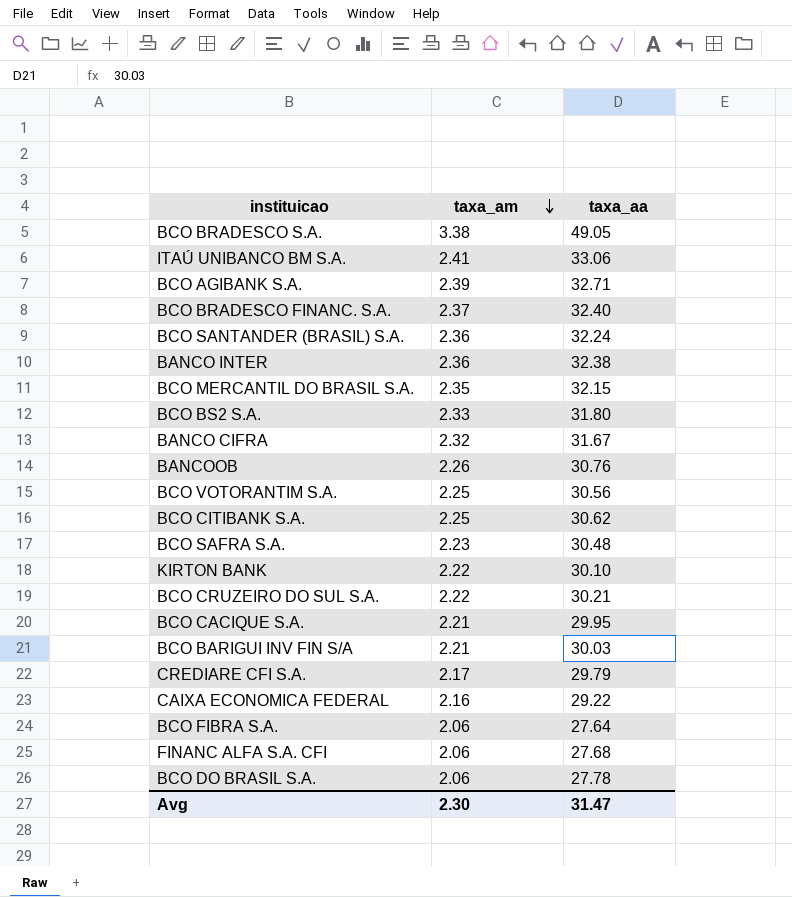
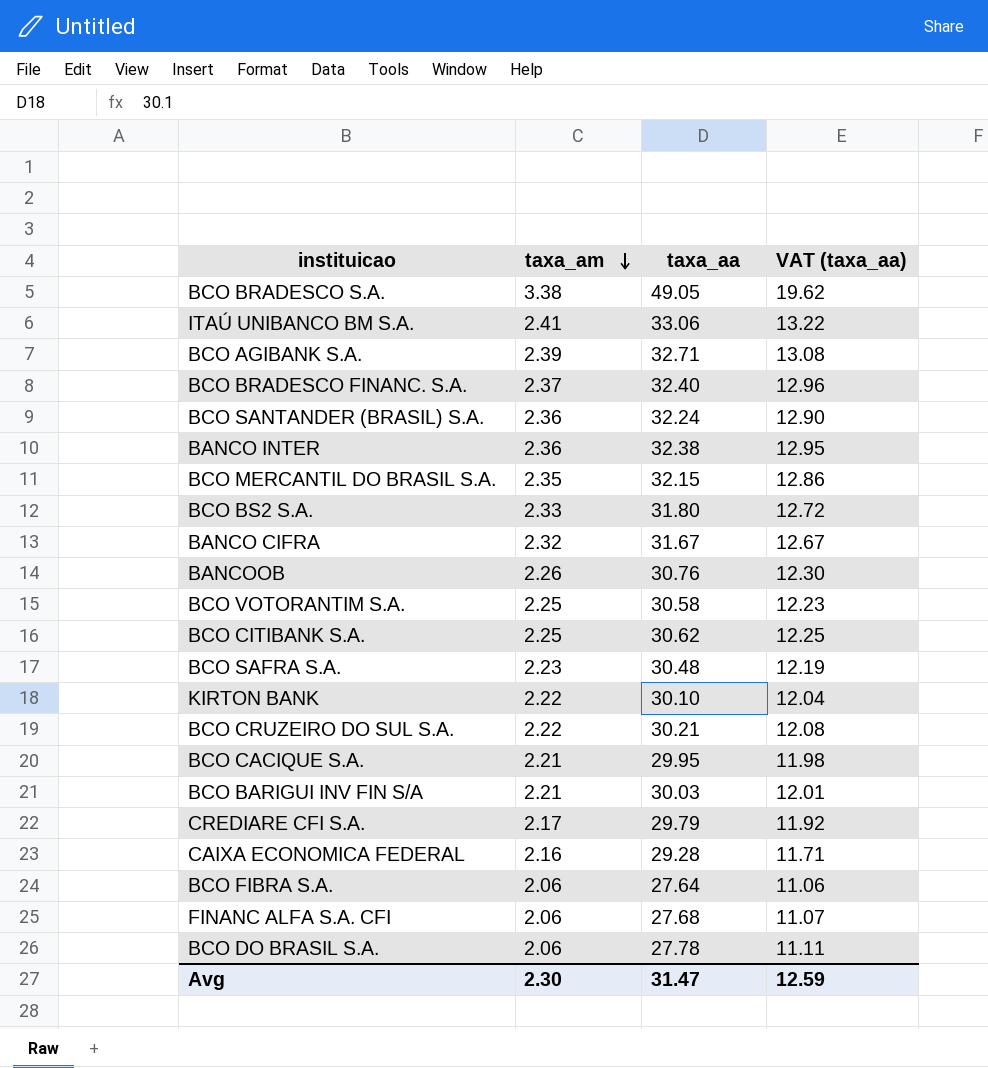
column VAT (taxa_aa) | formula: none -> [taxa_aa] * 0.4
BCO VOTORANTIM S.A. | taxa_aa: 30.56 -> 30.58
CAIXA ECONOMICA FEDERAL | taxa_aa: 29.22 -> 29.28

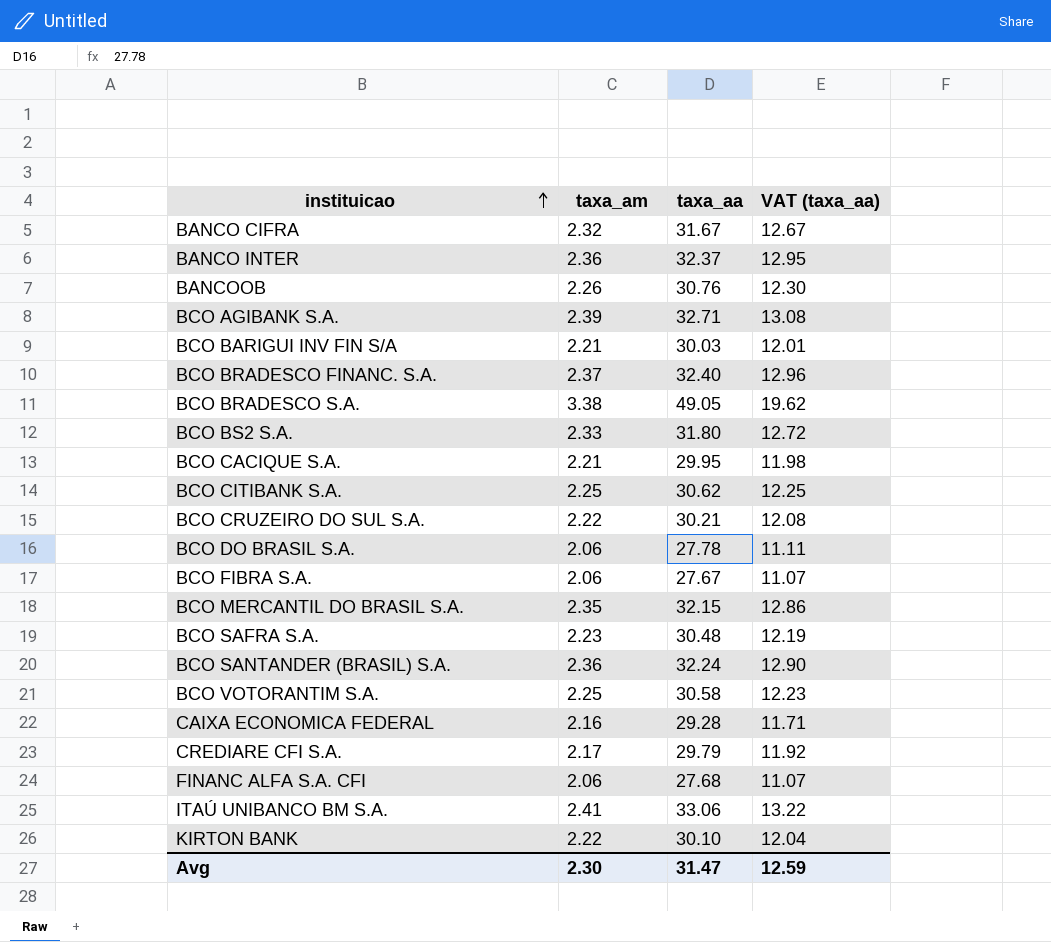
row order: taxa_am descending -> instituicao ascending
BANCO INTER | taxa_aa: 32.38 -> 32.37
BCO FIBRA S.A. | taxa_aa: 27.64 -> 27.67
BCO FIBRA S.A. | VAT (taxa_aa): 11.06 -> 11.07

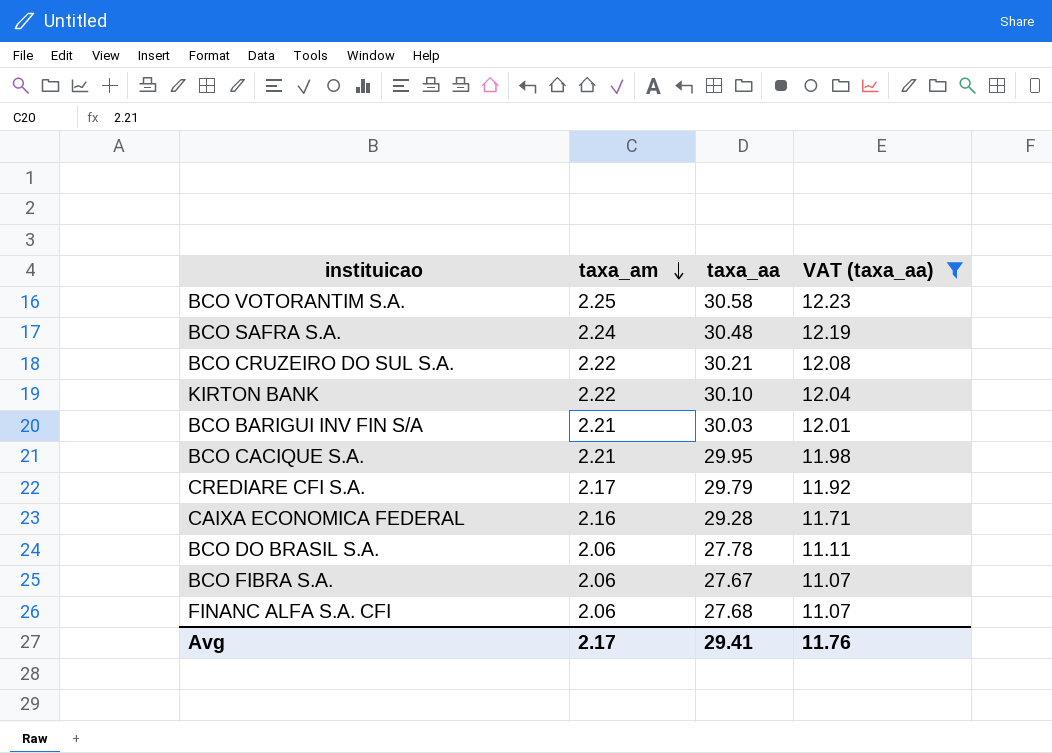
filter: none -> VAT (taxa_aa) <= 12.23
row order: instituicao ascending -> taxa_am descending
BCO SAFRA S.A. | taxa_am: 2.23 -> 2.24
Avg | taxa_am: 2.30 -> 2.17
Avg | taxa_aa: 31.47 -> 29.41
Avg | VAT (taxa_aa): 12.59 -> 11.76

